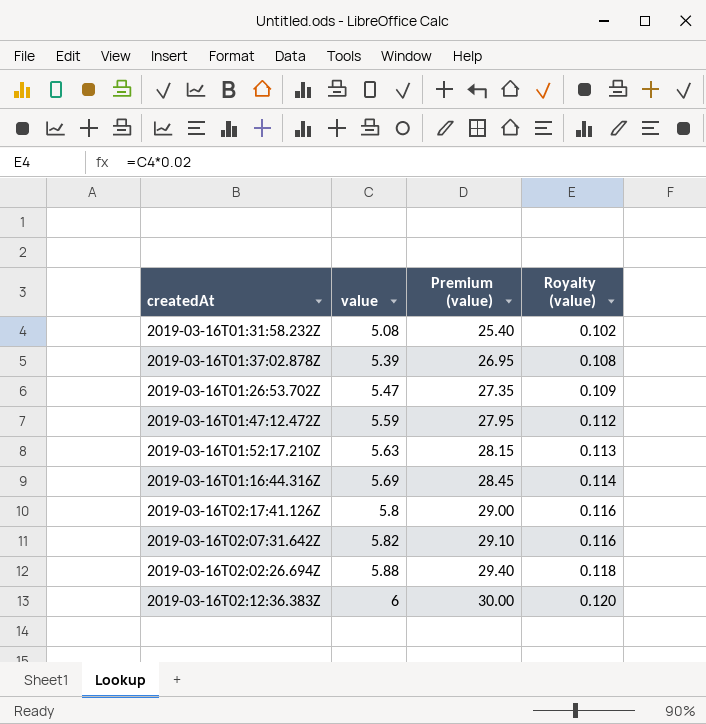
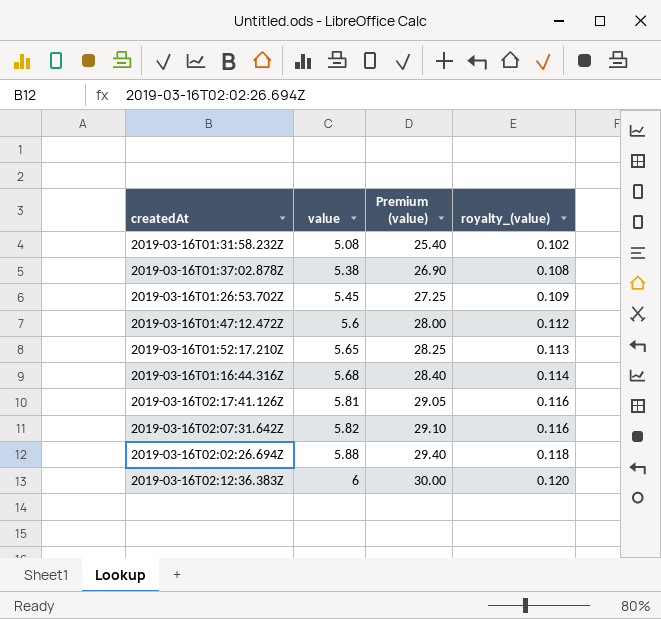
column name: Royalty (value) -> royalty_(value)
2019-03-16T01:37:02.878Z | value: 5.39 -> 5.38
2019-03-16T01:37:02.878Z | Premium (value): 26.95 -> 26.90
2019-03-16T01:26:53.702Z | value: 5.47 -> 5.45
2019-03-16T01:26:53.702Z | Premium (value): 27.35 -> 27.25
2019-03-16T01:47:12.472Z | value: 5.59 -> 5.6
2019-03-16T01:47:12.472Z | Premium (value): 27.95 -> 28.00
2019-03-16T01:52:17.210Z | value: 5.63 -> 5.65
2019-03-16T01:52:17.210Z | Premium (value): 28.15 -> 28.25
2019-03-16T01:16:44.316Z | value: 5.69 -> 5.68
2019-03-16T01:16:44.316Z | Premium (value): 28.45 -> 28.40
2019-03-16T02:17:41.126Z | value: 5.8 -> 5.81
2019-03-16T02:17:41.126Z | Premium (value): 29.00 -> 29.05

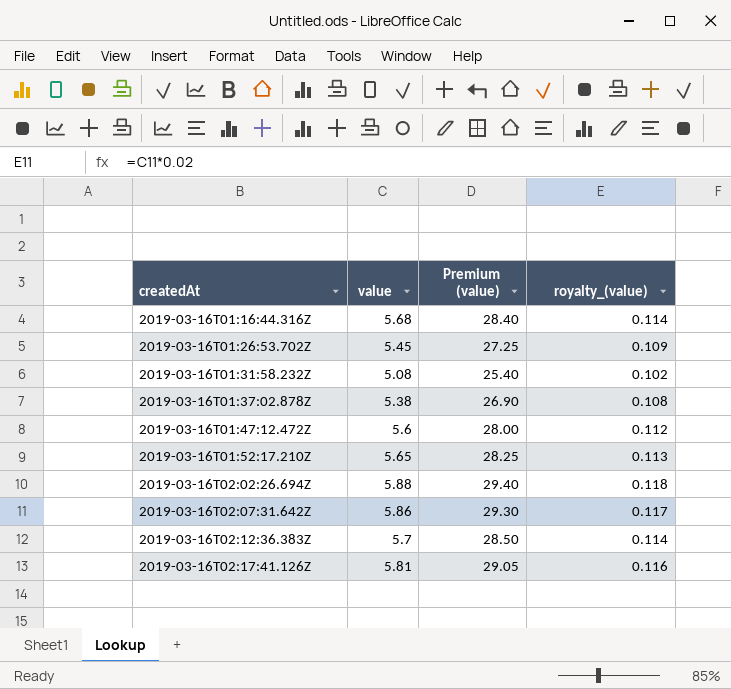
row order: value ascending -> createdAt ascending
2019-03-16T02:07:31.642Z | value: 5.82 -> 5.86
2019-03-16T02:07:31.642Z | Premium (value): 29.10 -> 29.30
2019-03-16T02:07:31.642Z | royalty_(value): 0.116 -> 0.117
2019-03-16T02:12:36.383Z | value: 6 -> 5.7
2019-03-16T02:12:36.383Z | Premium (value): 30.00 -> 28.50
2019-03-16T02:12:36.383Z | royalty_(value): 0.120 -> 0.114

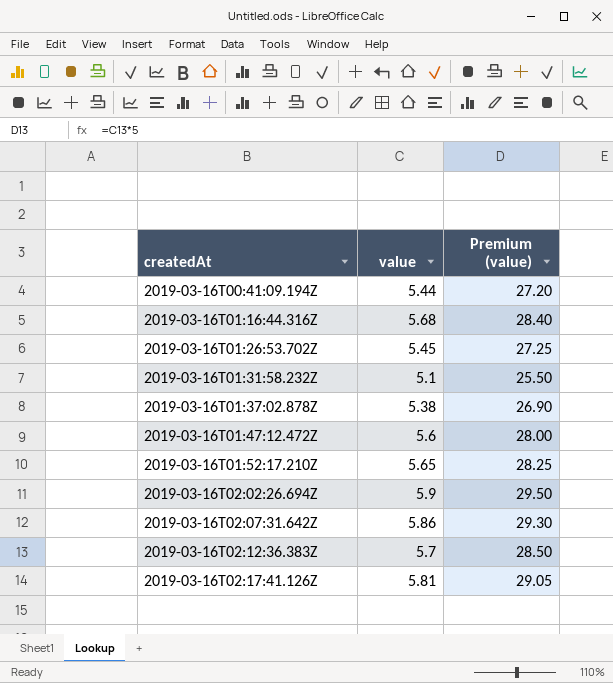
column royalty_(value) | formula: [value] * 0.02 -> none
row 2019-03-16T00:41:09.194Z: none -> 5.44 | 27.20
2019-03-16T01:31:58.232Z | value: 5.08 -> 5.1
2019-03-16T01:31:58.232Z | Premium (value): 25.40 -> 25.50
2019-03-16T02:02:26.694Z | value: 5.88 -> 5.9
2019-03-16T02:02:26.694Z | Premium (value): 29.40 -> 29.50

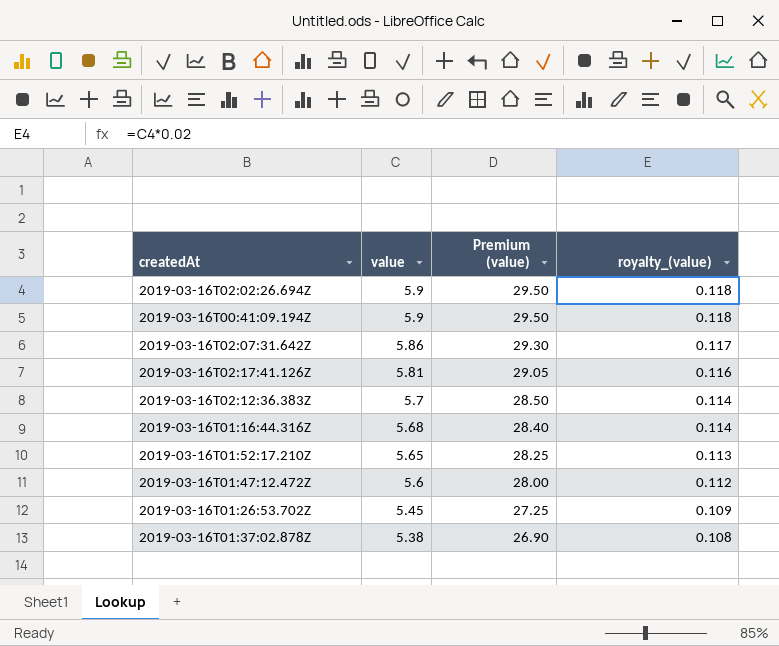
row order: createdAt ascending -> value descending
column royalty_(value) | formula: none -> [value] * 0.02
row 2019-03-16T01:31:58.232Z: 5.1 | 25.50 -> none
2019-03-16T00:41:09.194Z | value: 5.44 -> 5.9
2019-03-16T00:41:09.194Z | Premium (value): 27.20 -> 29.50

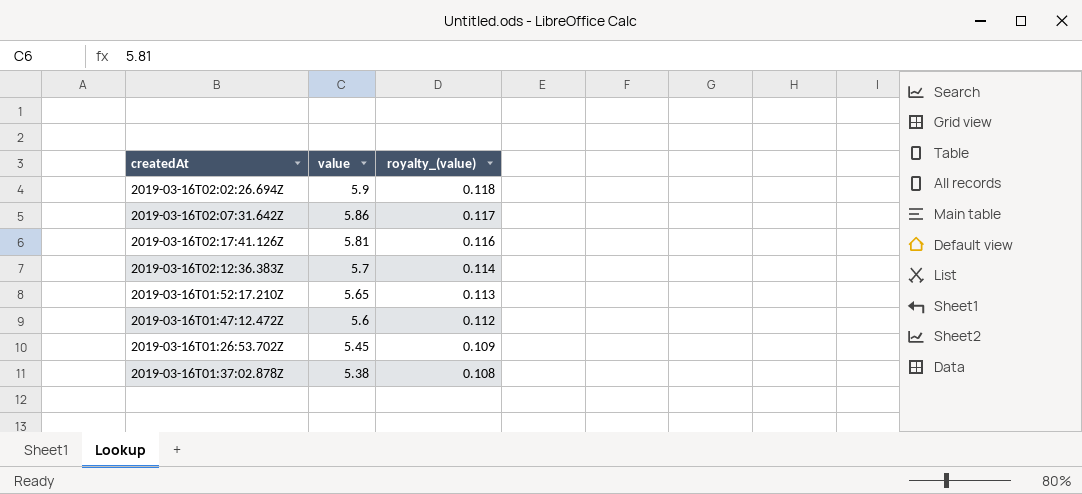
column Premium (value) | formula: [value] * 5 -> none
row 2019-03-16T00:41:09.194Z: 5.9 | 29.50 | 0.118 -> none
row 2019-03-16T01:16:44.316Z: 5.68 | 28.40 | 0.114 -> none

